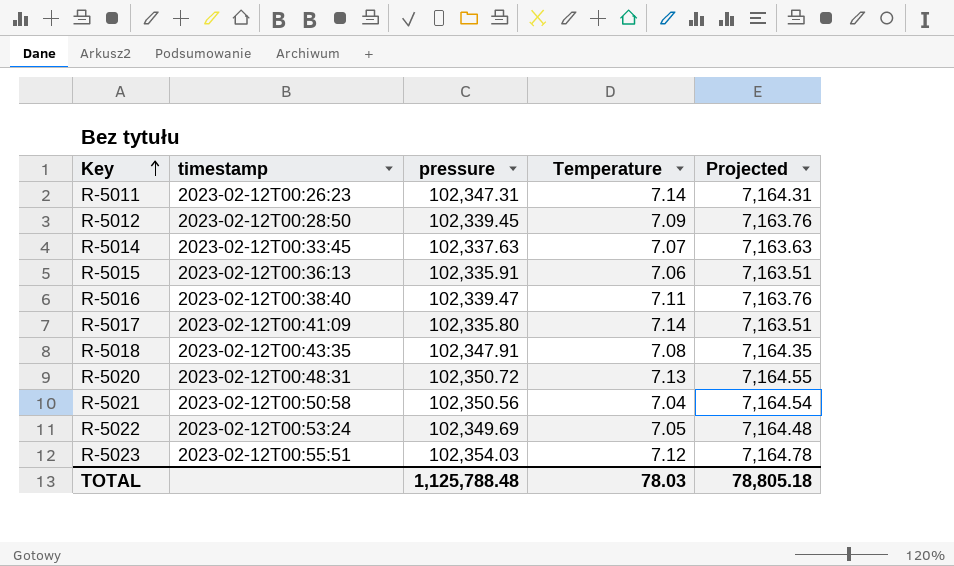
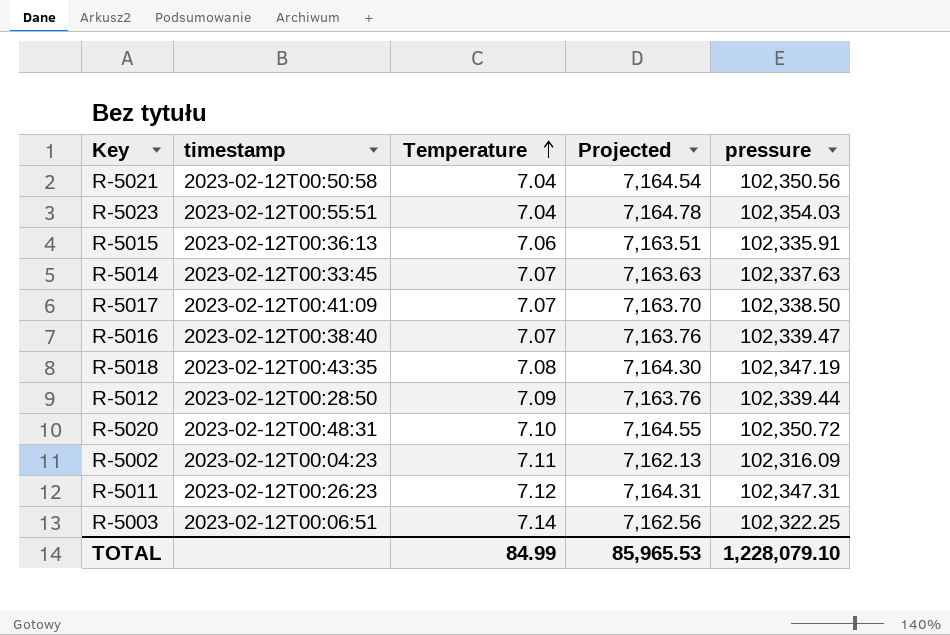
row order: Key ascending -> Temperature ascending
column pressure | position: 3 -> 5
row R-5022: 2023-02-12T00:53:24 | 102,349.69 | 7.05 | 7,164.48 -> none
R-5023 | Temperature: 7.12 -> 7.04
R-5017 | Temperature: 7.14 -> 7.07
R-5017 | Projected: 7,163.51 -> 7,163.70
R-5017 | pressure: 102,335.80 -> 102,338.50
R-5016 | Temperature: 7.11 -> 7.07
R-5018 | Projected: 7,164.35 -> 7,164.30
R-5018 | pressure: 102,347.91 -> 102,347.19
R-5012 | pressure: 102,339.45 -> 102,339.44
R-5020 | Temperature: 7.13 -> 7.10
row R-5002: none -> 2023-02-12T00:04:23 | 7.11 | 7,162.13 | 102,316.09
R-5011 | Temperature: 7.14 -> 7.12
row R-5003: none -> 2023-02-12T00:06:51 | 7.14 | 7,162.56 | 102,322.25
TOTAL | Temperature: 78.03 -> 84.99
TOTAL | Projected: 78,805.18 -> 85,965.53
TOTAL | pressure: 1,125,788.48 -> 1,228,079.10

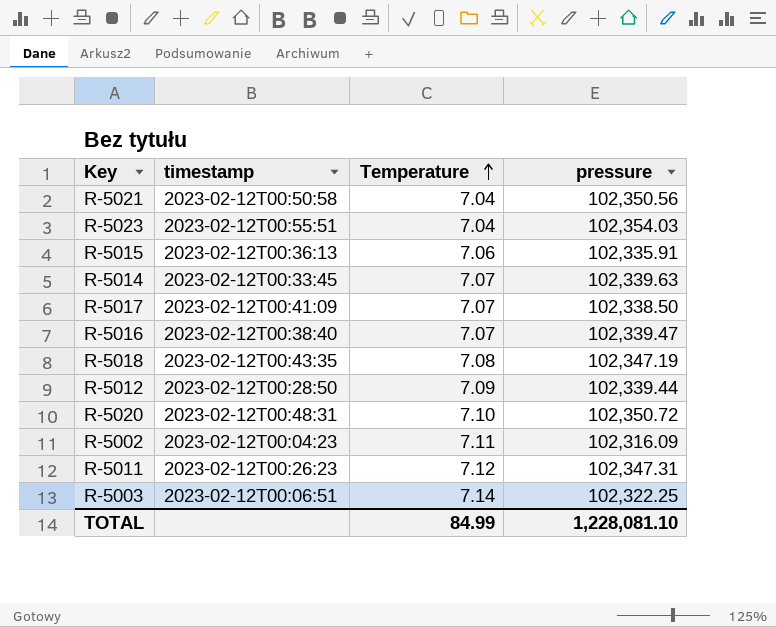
column Projected | formula: [pressure] * 0.07 -> none
R-5014 | pressure: 102,337.63 -> 102,339.63
TOTAL | pressure: 1,228,079.10 -> 1,228,081.10

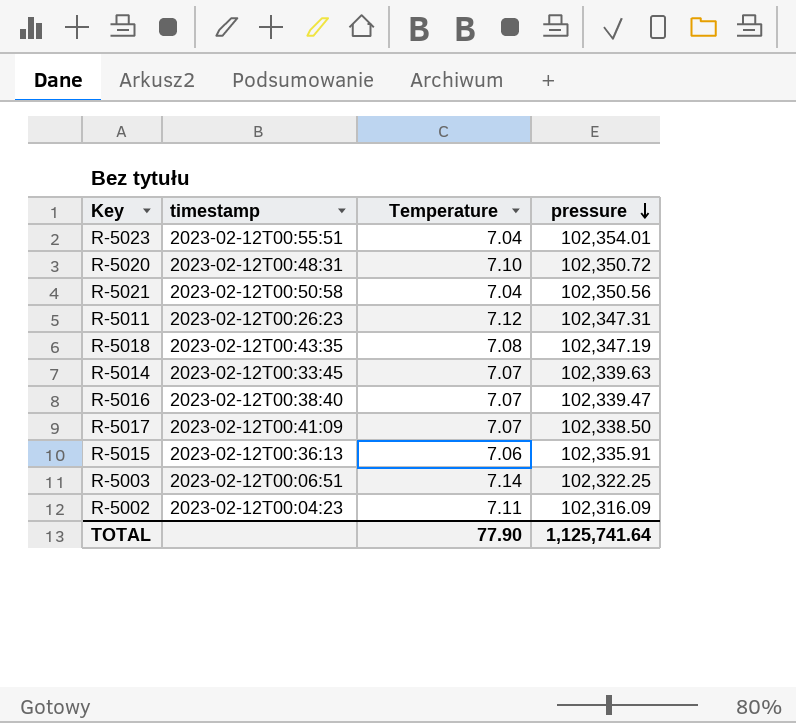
row order: Temperature ascending -> pressure descending
row R-5012: 2023-02-12T00:28:50 | 7.09 | 102,339.44 -> none
R-5023 | pressure: 102,354.03 -> 102,354.01
TOTAL | Temperature: 84.99 -> 77.90
TOTAL | pressure: 1,228,081.10 -> 1,125,741.64

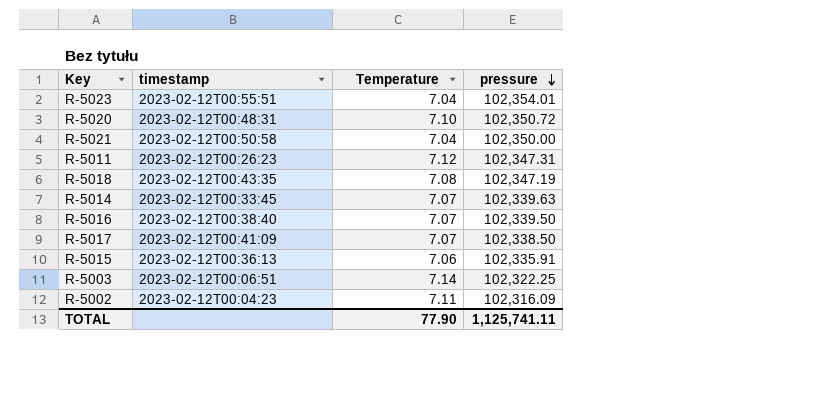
R-5021 | pressure: 102,350.56 -> 102,350.00
R-5016 | pressure: 102,339.47 -> 102,339.50
TOTAL | pressure: 1,125,741.64 -> 1,125,741.11

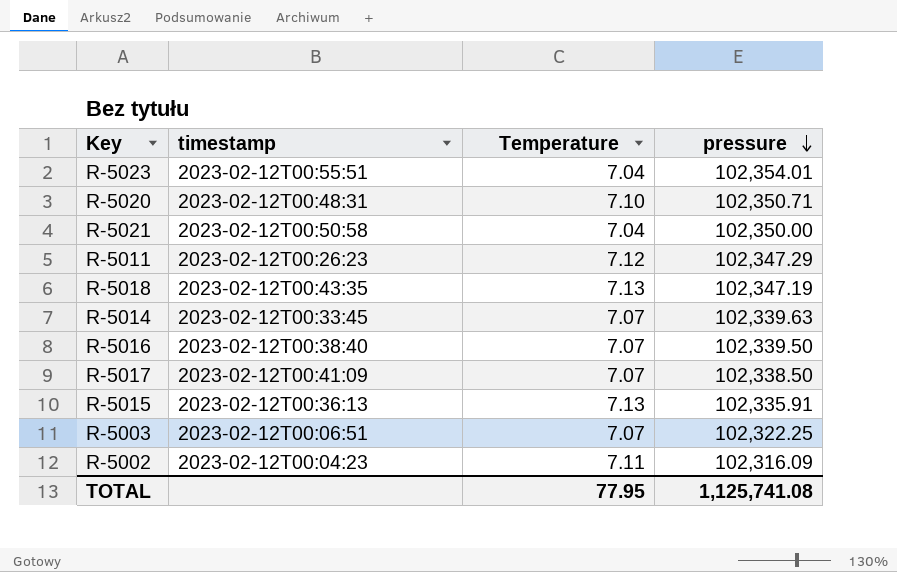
R-5020 | pressure: 102,350.72 -> 102,350.71
R-5011 | pressure: 102,347.31 -> 102,347.29
R-5018 | Temperature: 7.08 -> 7.13
R-5015 | Temperature: 7.06 -> 7.13
R-5003 | Temperature: 7.14 -> 7.07
TOTAL | Temperature: 77.90 -> 77.95
TOTAL | pressure: 1,125,741.11 -> 1,125,741.08

